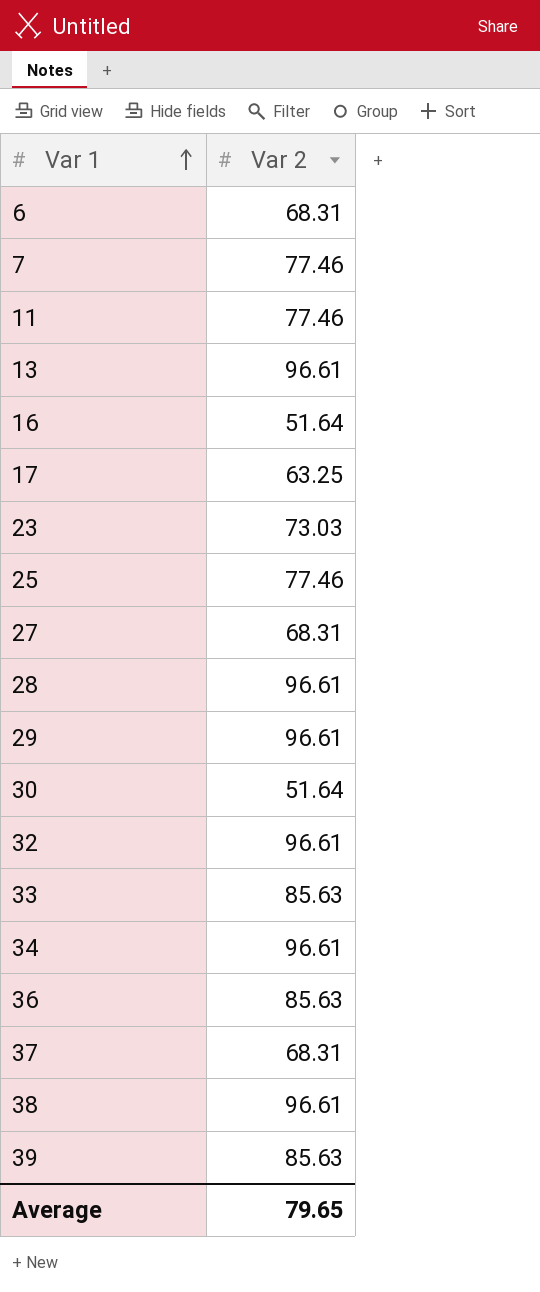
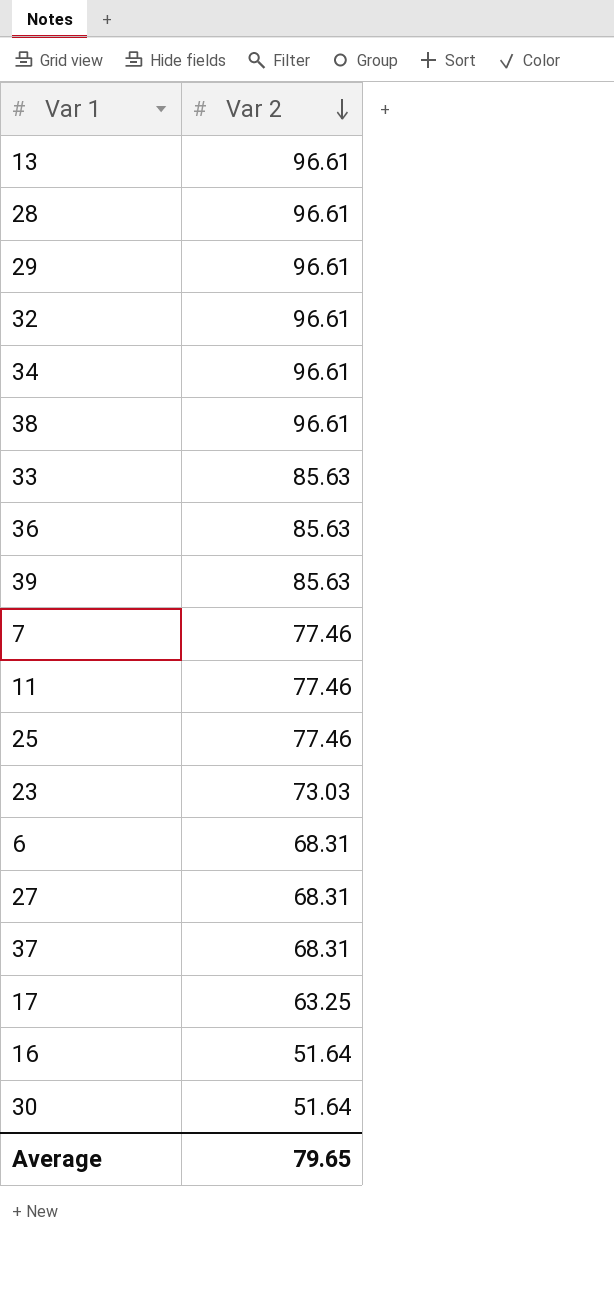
row order: Var 1 ascending -> Var 2 descending

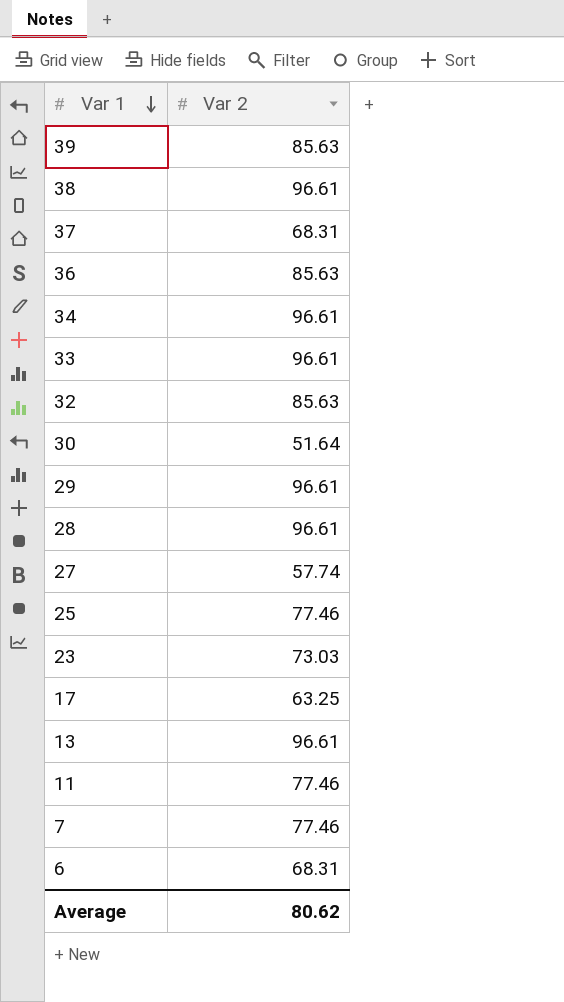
row order: Var 2 descending -> Var 1 descending
row 16: 51.64 -> none
33 | Var 2: 85.63 -> 96.61
32 | Var 2: 96.61 -> 85.63
27 | Var 2: 68.31 -> 57.74
Average | Var 2: 79.65 -> 80.62

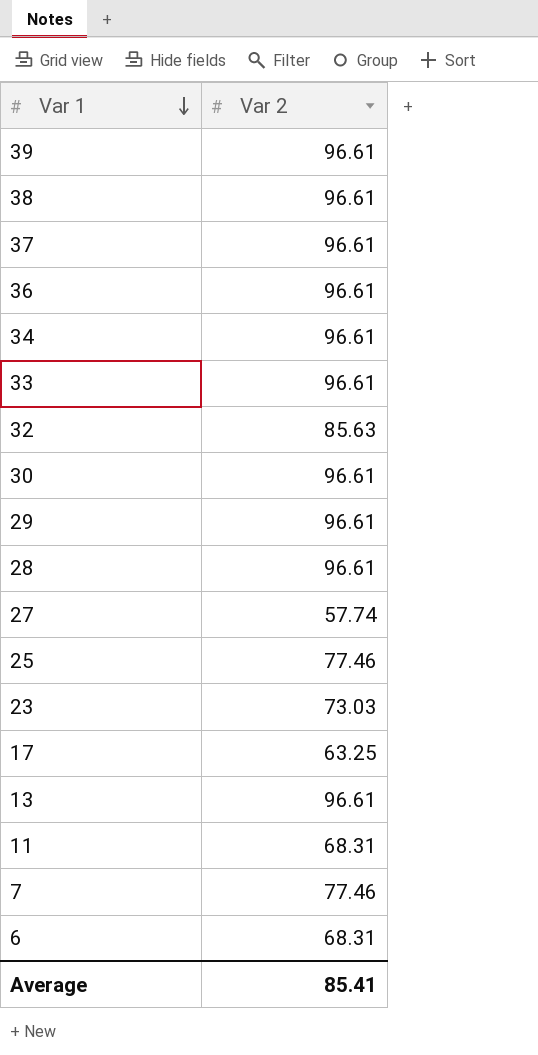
39 | Var 2: 85.63 -> 96.61
37 | Var 2: 68.31 -> 96.61
36 | Var 2: 85.63 -> 96.61
30 | Var 2: 51.64 -> 96.61
11 | Var 2: 77.46 -> 68.31
Average | Var 2: 80.62 -> 85.41

